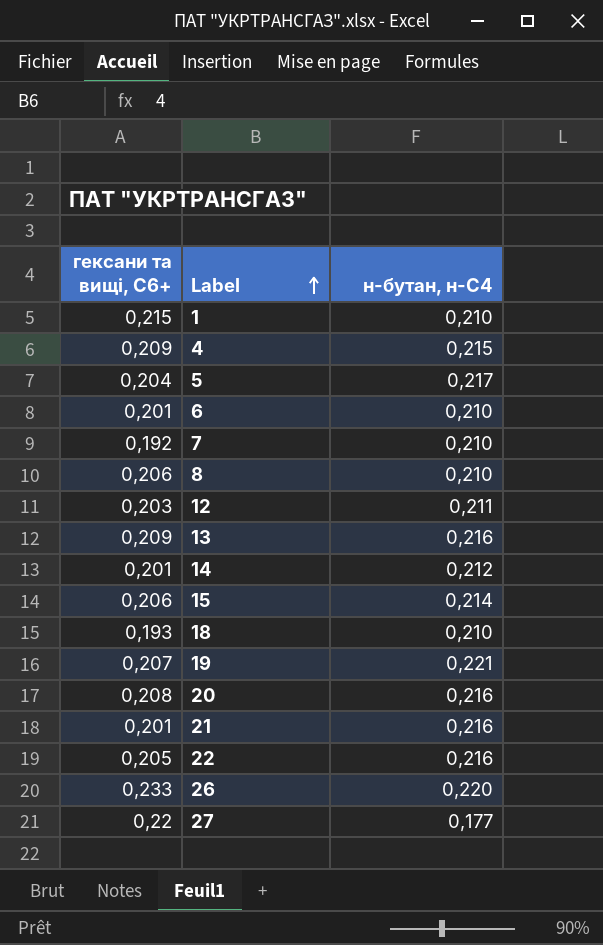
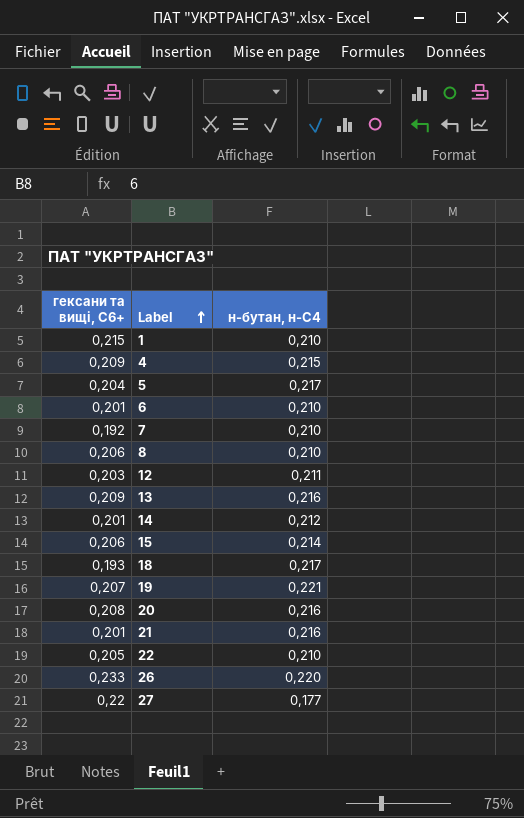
18 | н-бутан, н-С4: 0,210 -> 0,217
22 | н-бутан, н-С4: 0,216 -> 0,210

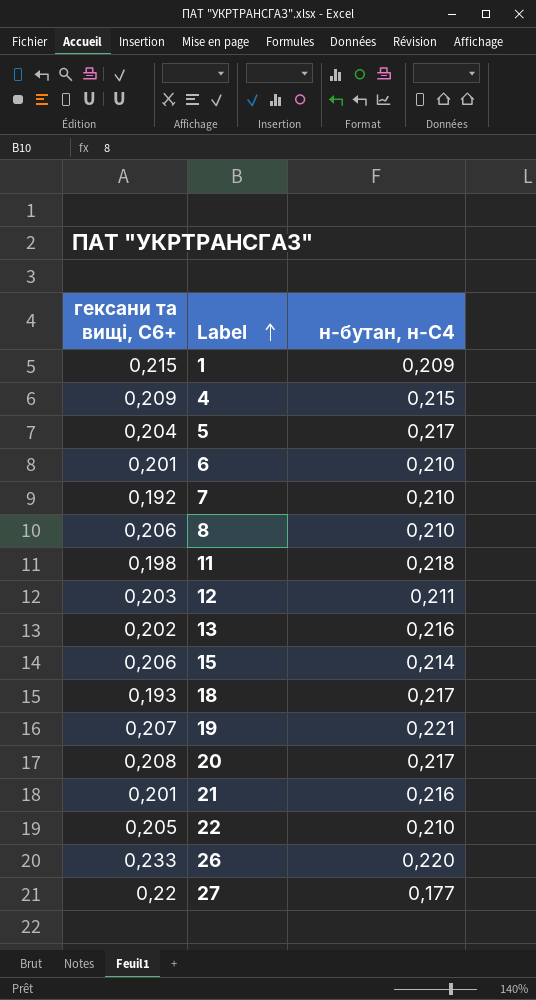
row 14: 0,201 | 0,212 -> none
1 | н-бутан, н-С4: 0,210 -> 0,209
row 11: none -> 0,198 | 0,218
13 | гексани та вищі, С6+: 0,209 -> 0,202
20 | н-бутан, н-С4: 0,216 -> 0,217

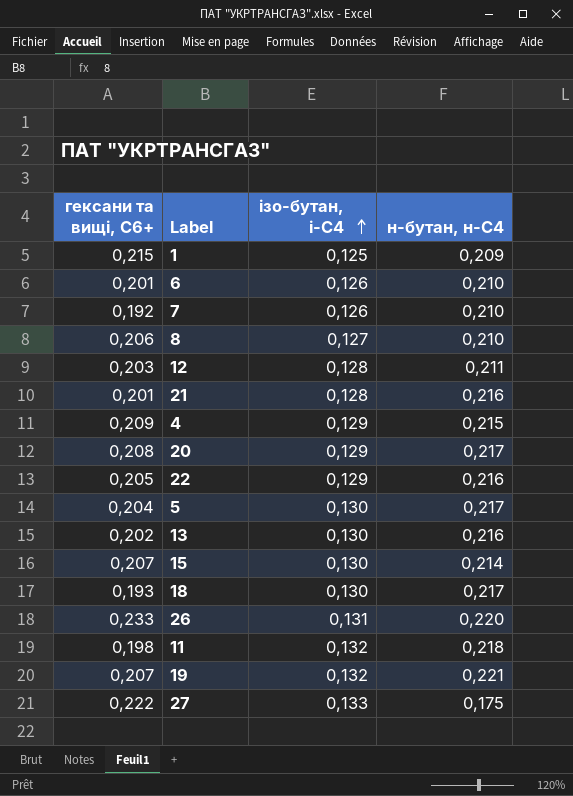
row order: Label ascending -> ізо-бутан, і-С4 ascending
column ізо-бутан, і-С4 | position: none -> 3
22 | н-бутан, н-С4: 0,210 -> 0,216
15 | гексани та вищі, С6+: 0,206 -> 0,207
27 | гексани та вищі, С6+: 0,22 -> 0,222
27 | н-бутан, н-С4: 0,177 -> 0,175

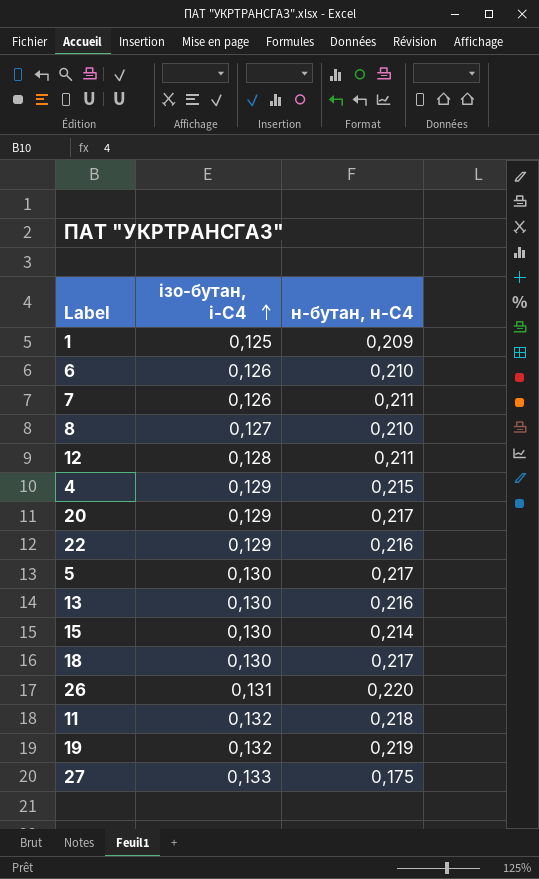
column гексани та вищі, С6+ | position: 1 -> none
row 21: 0,201 | 0,128 | 0,216 -> none
7 | н-бутан, н-С4: 0,210 -> 0,211
19 | н-бутан, н-С4: 0,221 -> 0,219

